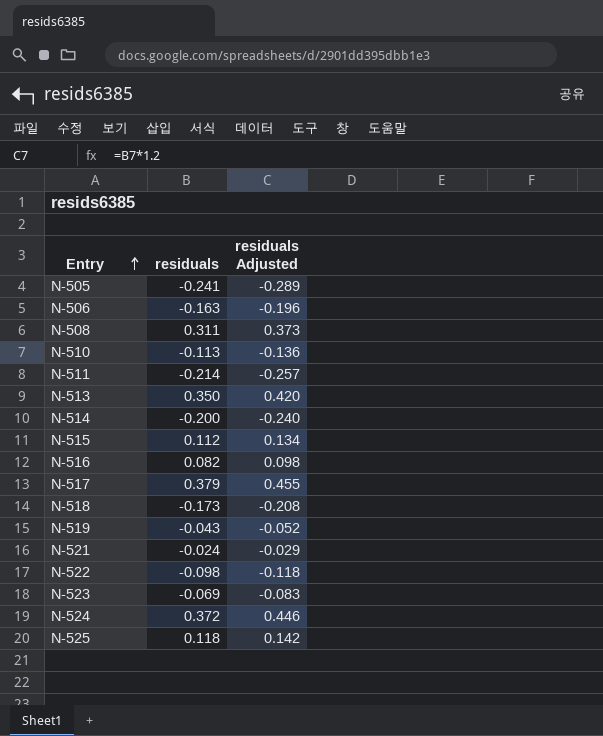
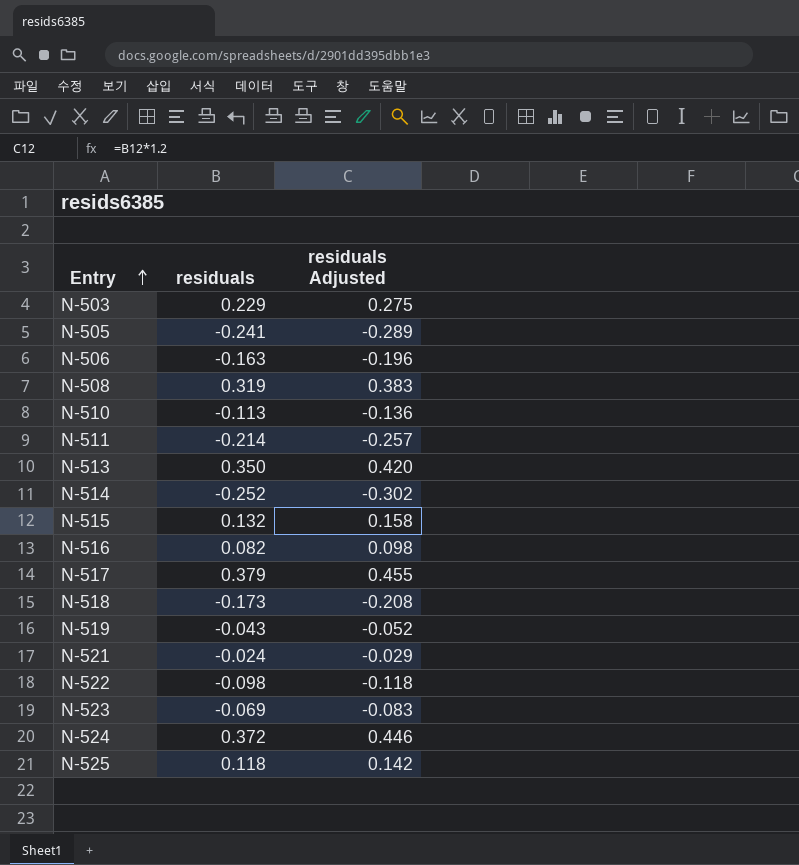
row N-503: none -> 0.229 | 0.275
N-508 | residuals: 0.311 -> 0.319
N-508 | residuals Adjusted: 0.373 -> 0.383
N-514 | residuals: -0.200 -> -0.252
N-514 | residuals Adjusted: -0.240 -> -0.302
N-515 | residuals: 0.112 -> 0.132
N-515 | residuals Adjusted: 0.134 -> 0.158

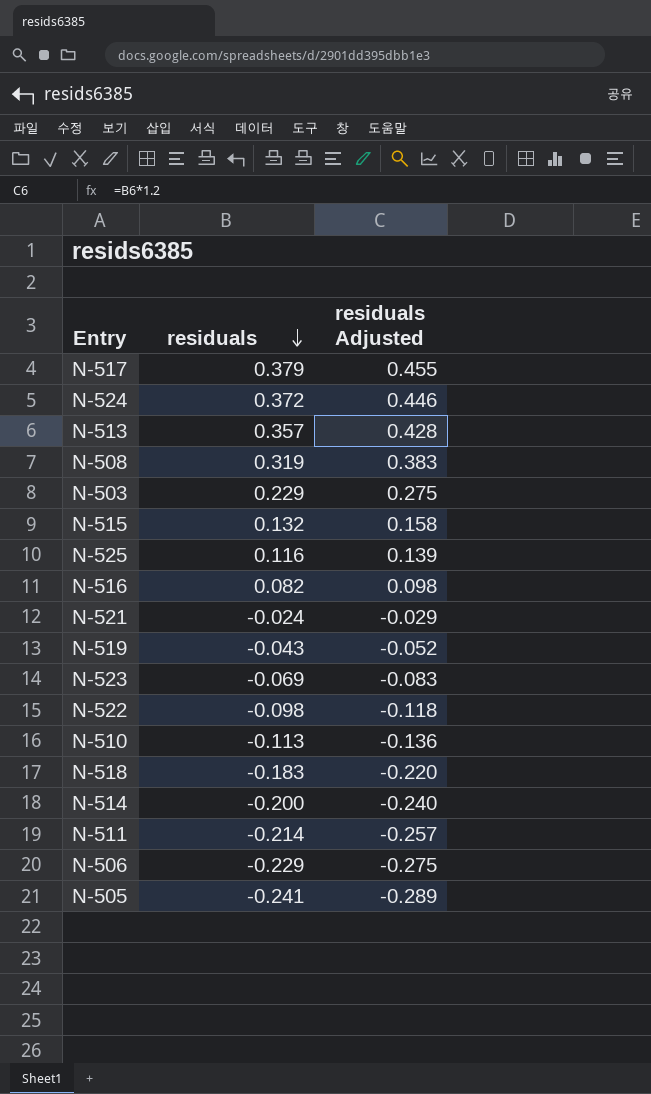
row order: Entry ascending -> residuals descending
N-513 | residuals: 0.350 -> 0.357
N-513 | residuals Adjusted: 0.420 -> 0.428
N-525 | residuals: 0.118 -> 0.116
N-525 | residuals Adjusted: 0.142 -> 0.139
N-518 | residuals: -0.173 -> -0.183
N-518 | residuals Adjusted: -0.208 -> -0.220
N-514 | residuals: -0.252 -> -0.200
N-514 | residuals Adjusted: -0.302 -> -0.240
N-506 | residuals: -0.163 -> -0.229
N-506 | residuals Adjusted: -0.196 -> -0.275

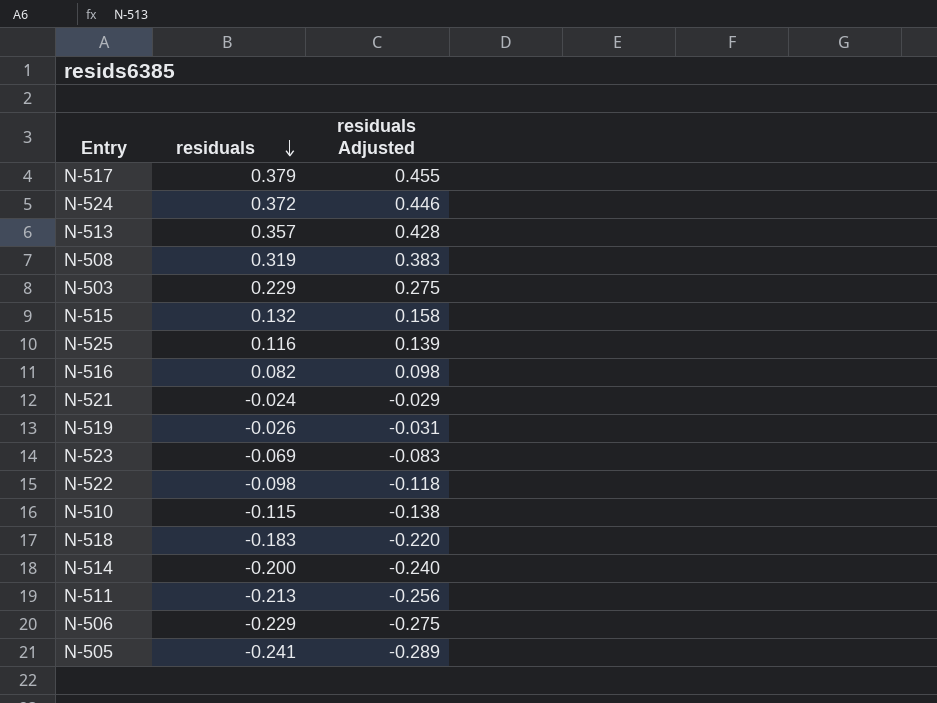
N-519 | residuals: -0.043 -> -0.026
N-519 | residuals Adjusted: -0.052 -> -0.031
N-510 | residuals: -0.113 -> -0.115
N-510 | residuals Adjusted: -0.136 -> -0.138
N-511 | residuals: -0.214 -> -0.213
N-511 | residuals Adjusted: -0.257 -> -0.256

